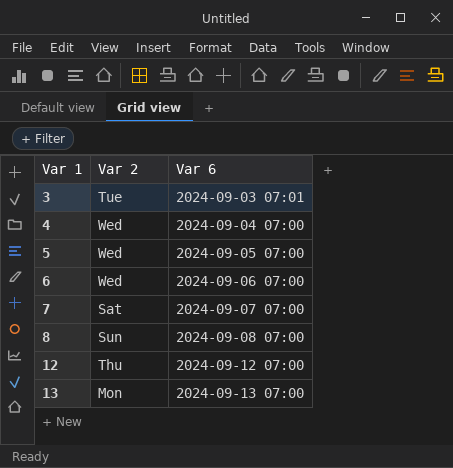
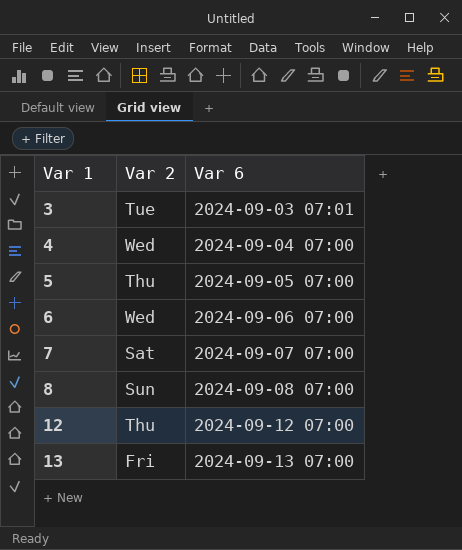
5 | Var 2: Wed -> Thu
13 | Var 2: Mon -> Fri

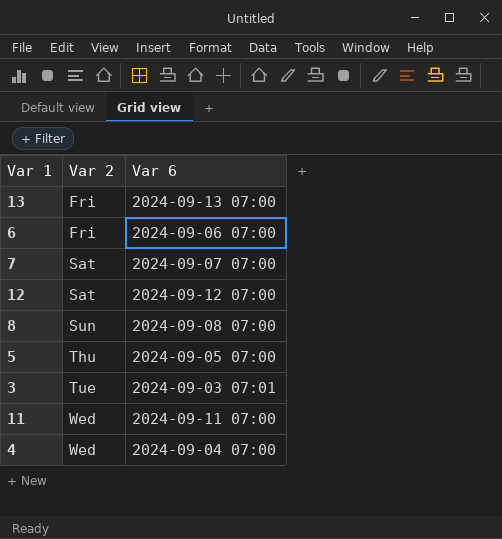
row order: Var 1 ascending -> Var 2 ascending
6 | Var 2: Wed -> Fri
12 | Var 2: Thu -> Sat
row 11: none -> Wed | 2024-09-11 07:00

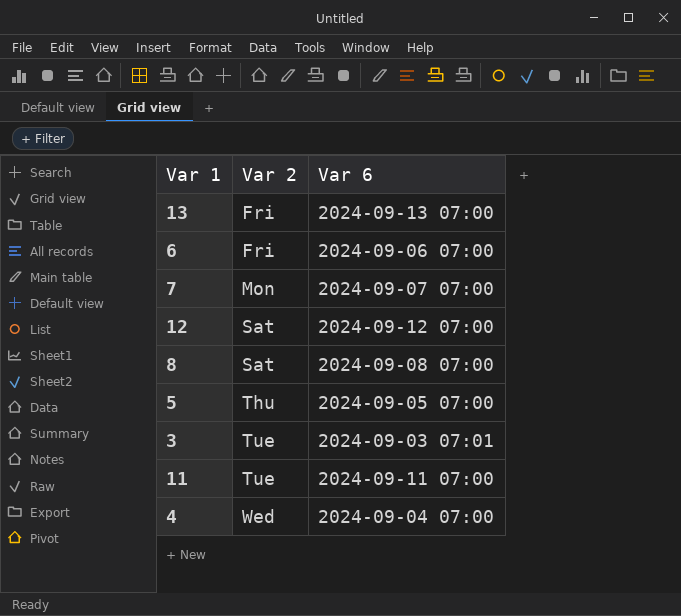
7 | Var 2: Sat -> Mon
8 | Var 2: Sun -> Sat
11 | Var 2: Wed -> Tue

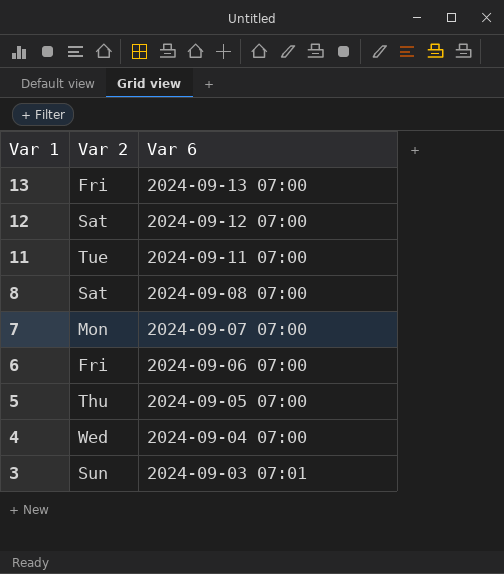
row order: Var 2 ascending -> Var 1 descending
3 | Var 2: Tue -> Sun

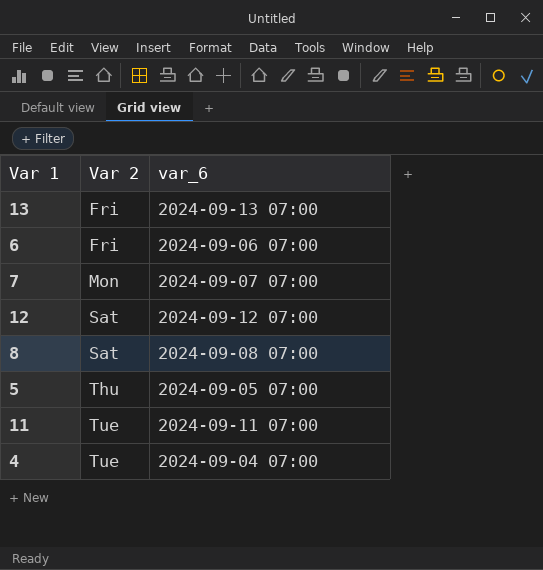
row order: Var 1 descending -> Var 2 ascending
column name: Var 6 -> var_6
row 3: Sun | 2024-09-03 07:01 -> none
4 | Var 2: Wed -> Tue

